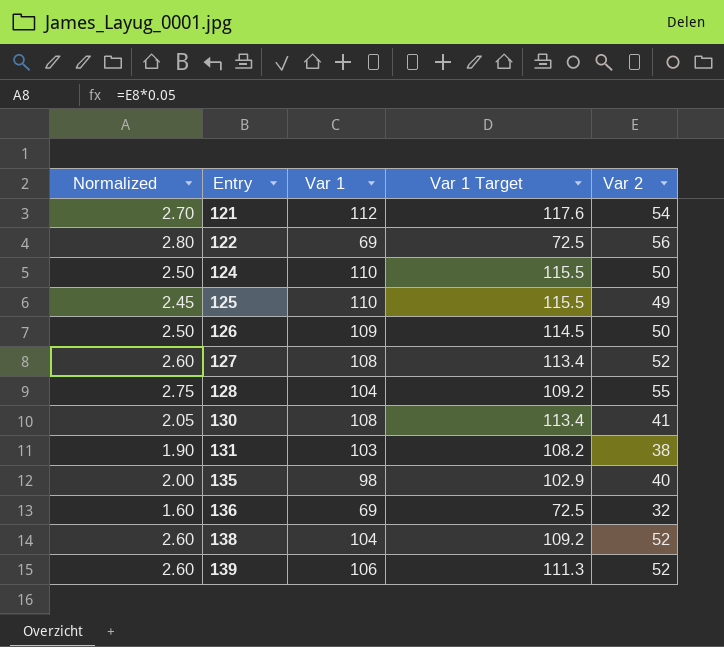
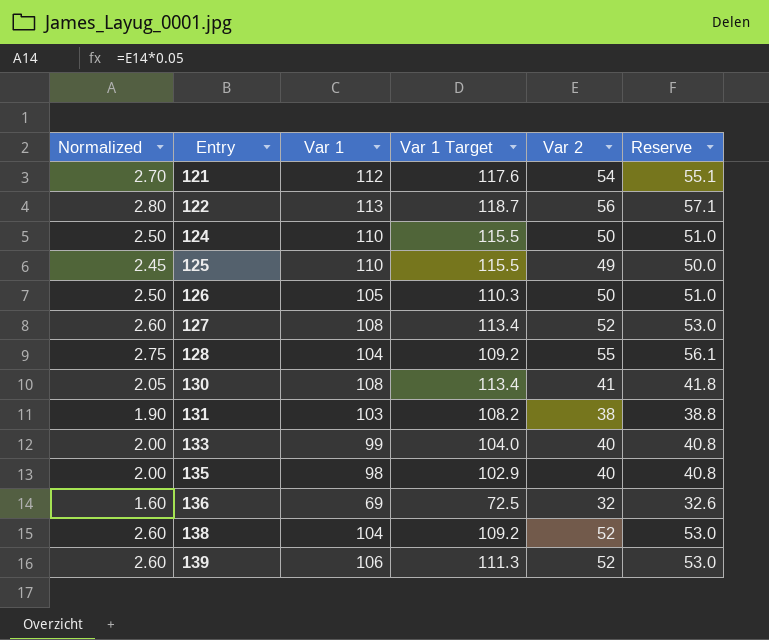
column Reserve | formula: none -> [Var 2] * 1.02
122 | Var 1: 69 -> 113
122 | Var 1 Target: 72.5 -> 118.7
126 | Var 1: 109 -> 105
126 | Var 1 Target: 114.5 -> 110.3
row 133: none -> 2.00 | 99 | 104.0 | 40 | 40.8

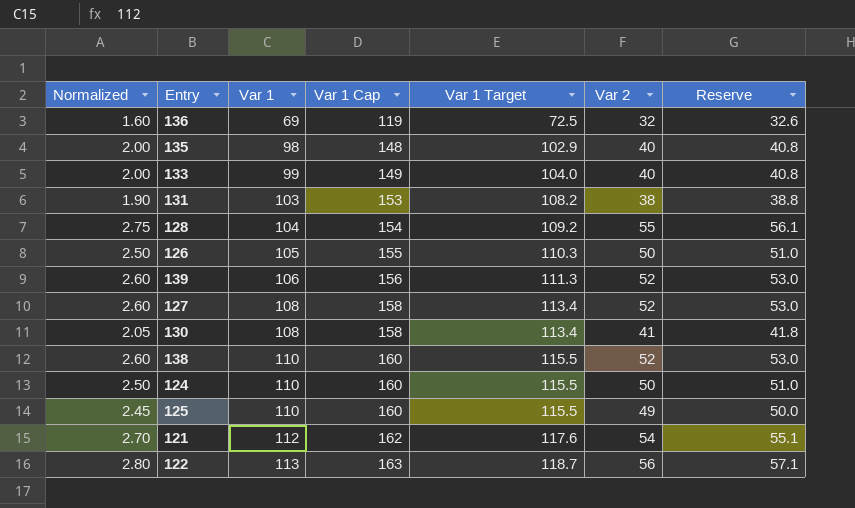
row order: Entry ascending -> Var 1 ascending
column Var 1 Cap | formula: none -> [Var 1] + 50
138 | Var 1: 104 -> 110
138 | Var 1 Target: 109.2 -> 115.5

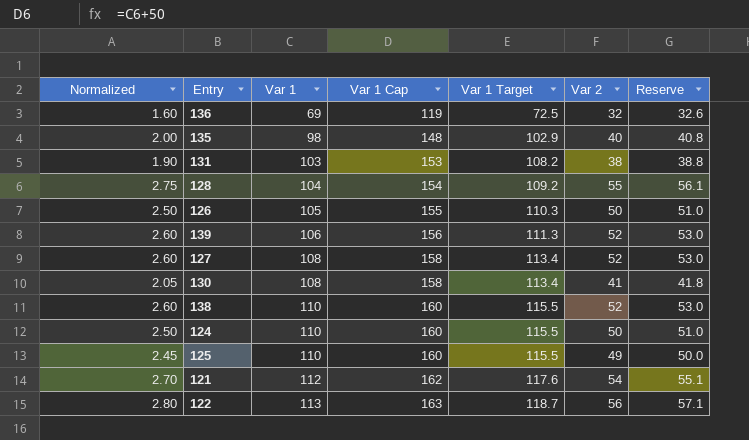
row 133: 2.00 | 99 | 149 | 104.0 | 40 | 40.8 -> none

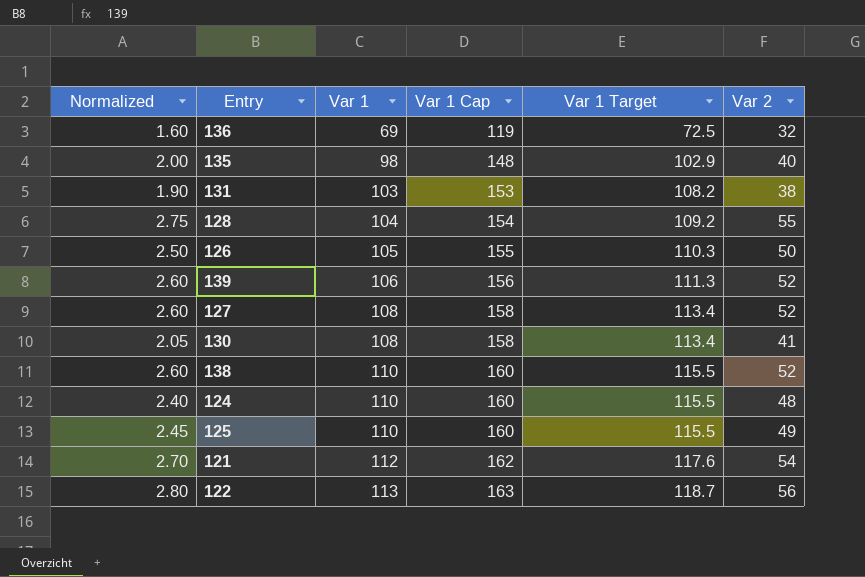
column Reserve | formula: [Var 2] * 1.02 -> none
124 | Normalized: 2.50 -> 2.40
124 | Var 2: 50 -> 48

